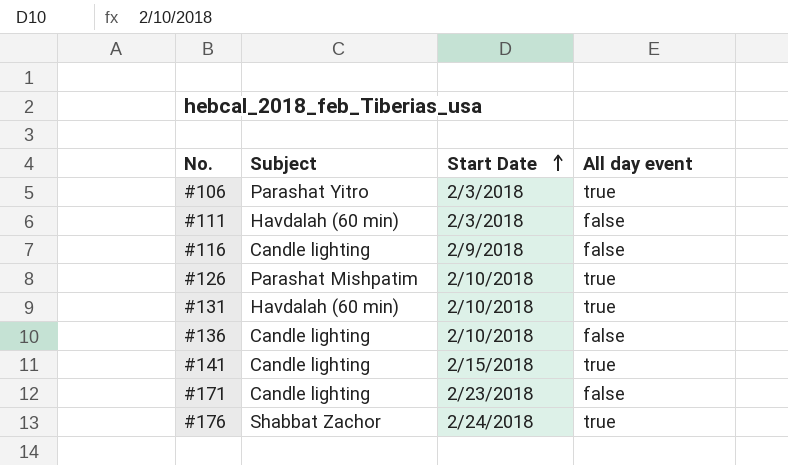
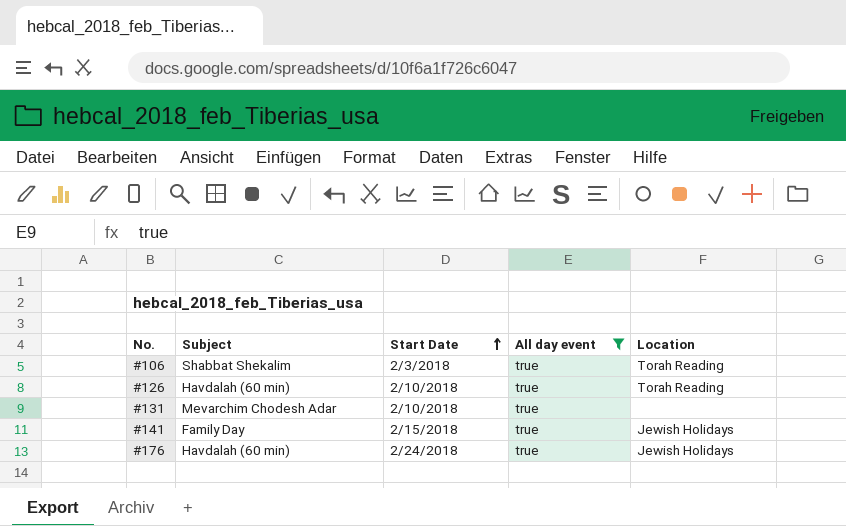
filter: none -> All day event = true
column Location | position: none -> 5
#106 | Subject: Parashat Yitro -> Shabbat Shekalim
#126 | Subject: Parashat Mishpatim -> Havdalah (60 min)
#131 | Subject: Havdalah (60 min) -> Mevarchim Chodesh Adar
#141 | Subject: Candle lighting -> Family Day
#176 | Subject: Shabbat Zachor -> Havdalah (60 min)

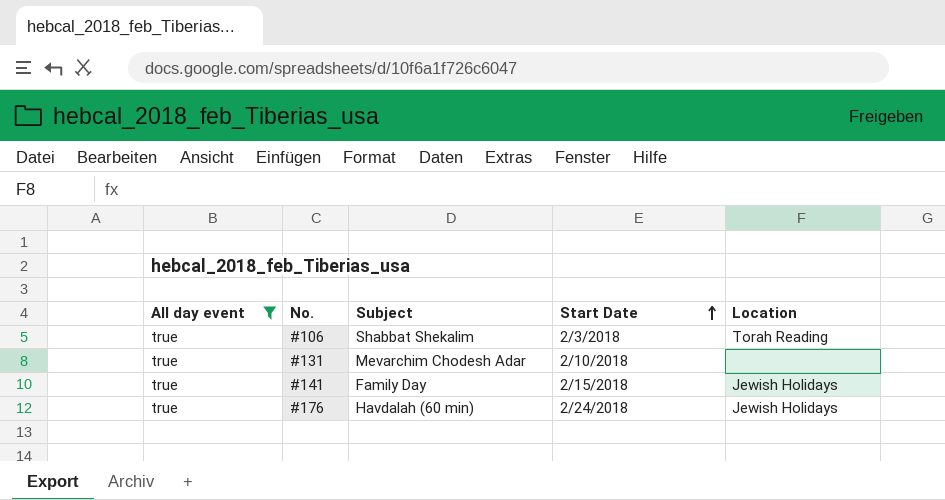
column All day event | position: 4 -> 1
row #126: Havdalah (60 min) | 2/10/2018 | true | Torah Reading -> none

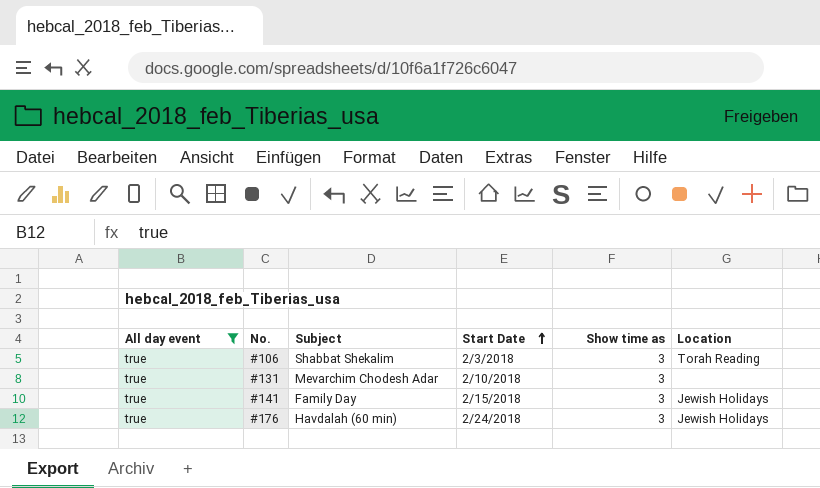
column Show time as | position: none -> 5

